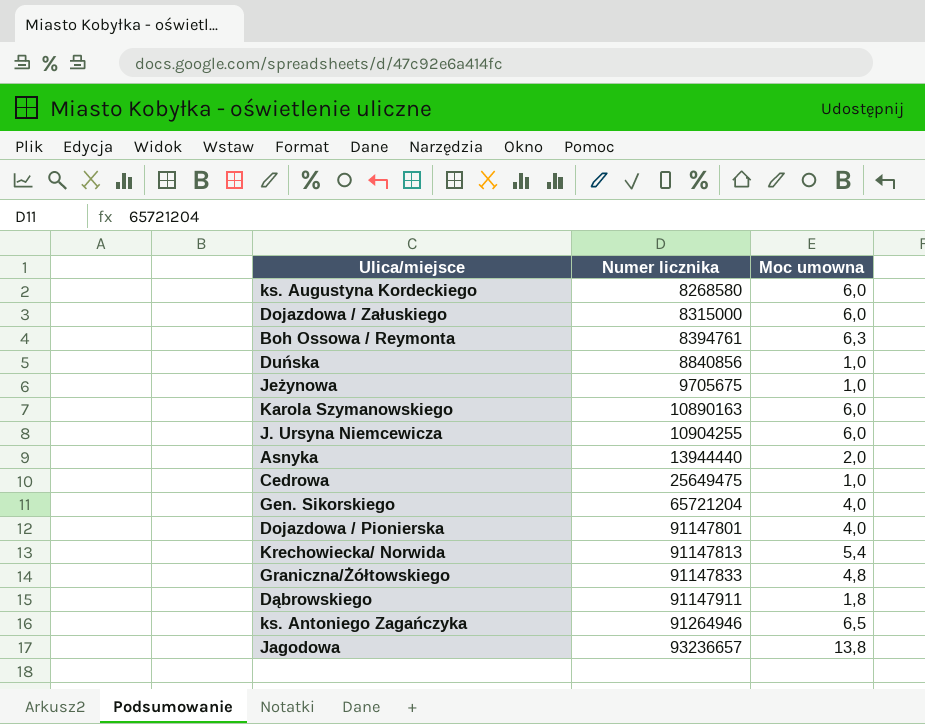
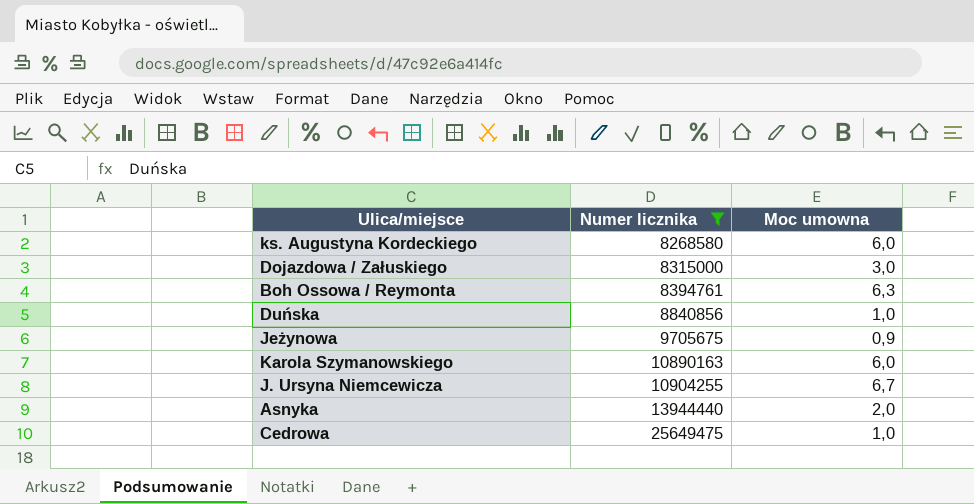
filter: none -> Numer licznika <= 25649475
Dojazdowa / Załuskiego | Moc umowna: 6,0 -> 3,0
Jeżynowa | Moc umowna: 1,0 -> 0,9
J. Ursyna Niemcewicza | Moc umowna: 6,0 -> 6,7

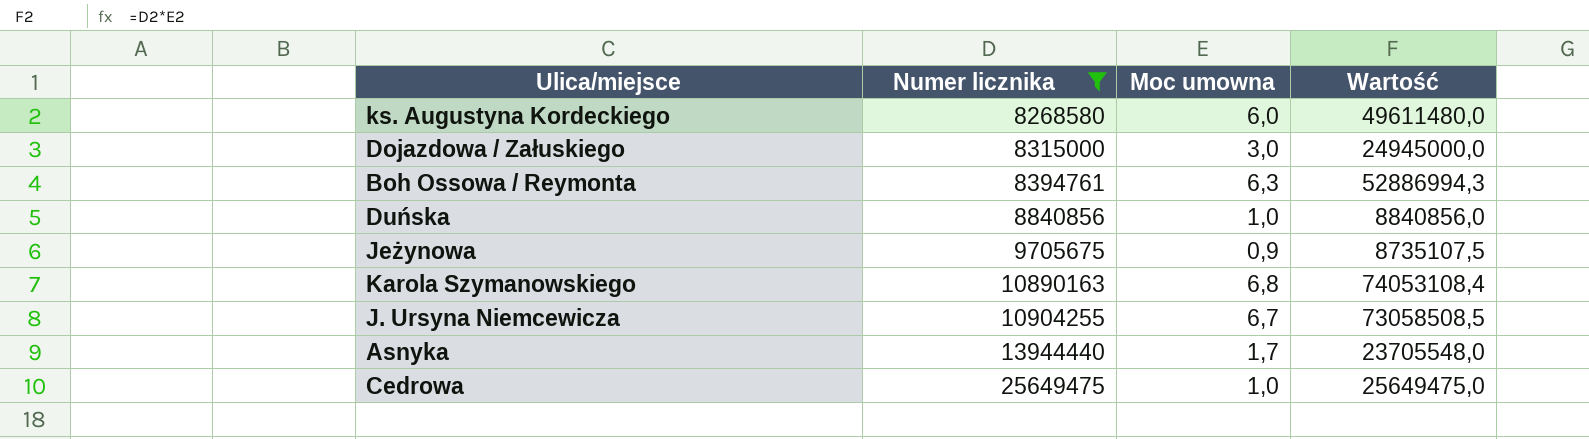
column Wartość | formula: none -> [Numer licznika] * [Moc umowna]
Karola Szymanowskiego | Moc umowna: 6,0 -> 6,8
Asnyka | Moc umowna: 2,0 -> 1,7

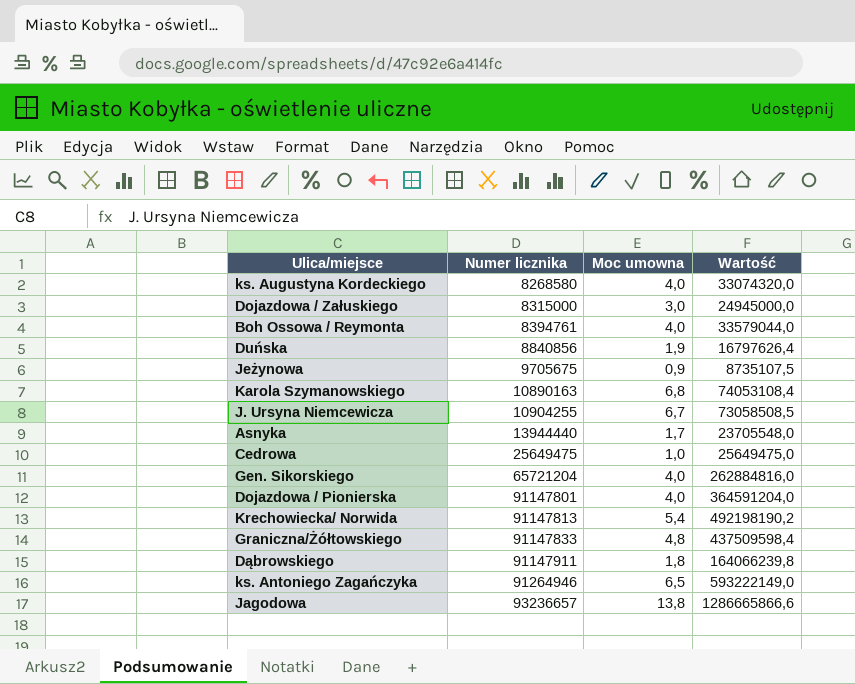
filter: Numer licznika <= 25649475 -> none
ks. Augustyna Kordeckiego | Moc umowna: 6,0 -> 4,0
ks. Augustyna Kordeckiego | Wartość: 49611480,0 -> 33074320,0
Boh Ossowa / Reymonta | Moc umowna: 6,3 -> 4,0
Boh Ossowa / Reymonta | Wartość: 52886994,3 -> 33579044,0
Duńska | Moc umowna: 1,0 -> 1,9
Duńska | Wartość: 8840856,0 -> 16797626,4

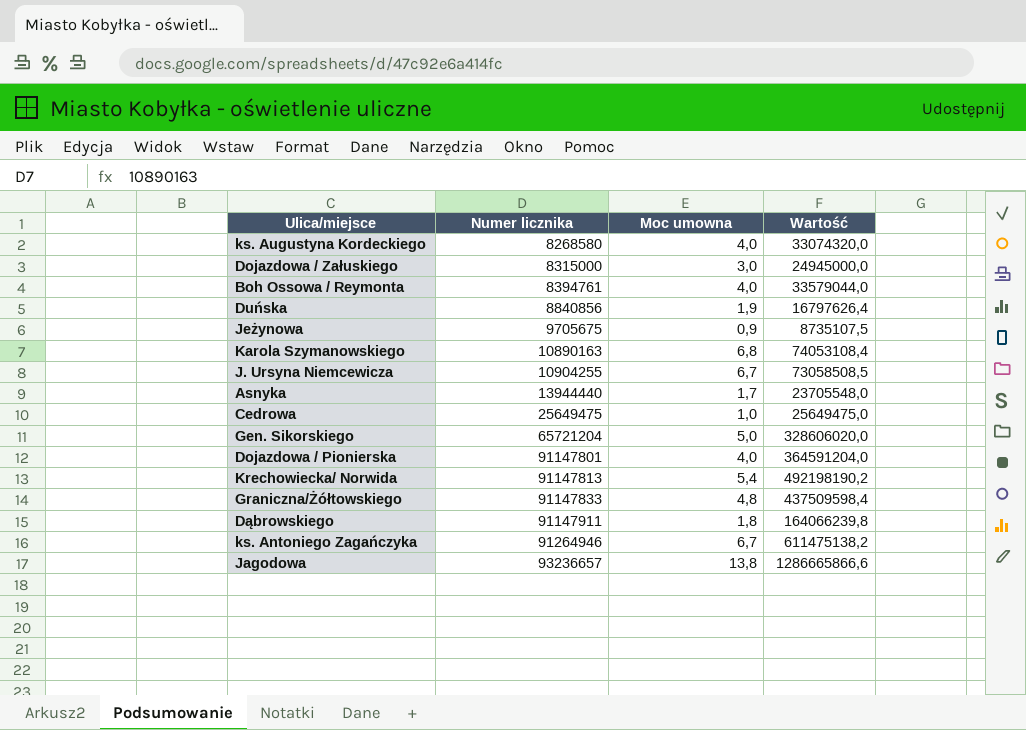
Gen. Sikorskiego | Moc umowna: 4,0 -> 5,0
Gen. Sikorskiego | Wartość: 262884816,0 -> 328606020,0
ks. Antoniego Zagańczyka | Moc umowna: 6,5 -> 6,7
ks. Antoniego Zagańczyka | Wartość: 593222149,0 -> 611475138,2

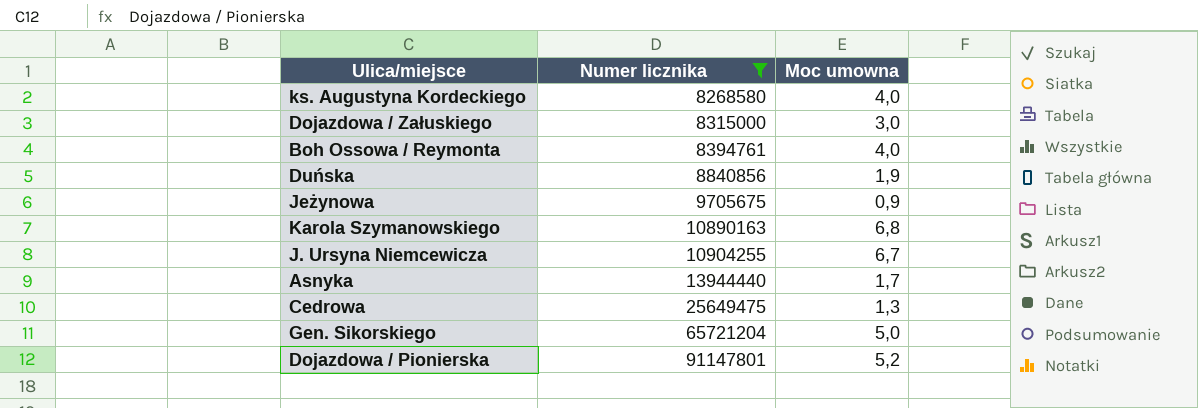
filter: none -> Numer licznika <= 91147801
column Wartość | formula: [Numer licznika] * [Moc umowna] -> none
Cedrowa | Moc umowna: 1,0 -> 1,3
Dojazdowa / Pionierska | Moc umowna: 4,0 -> 5,2

